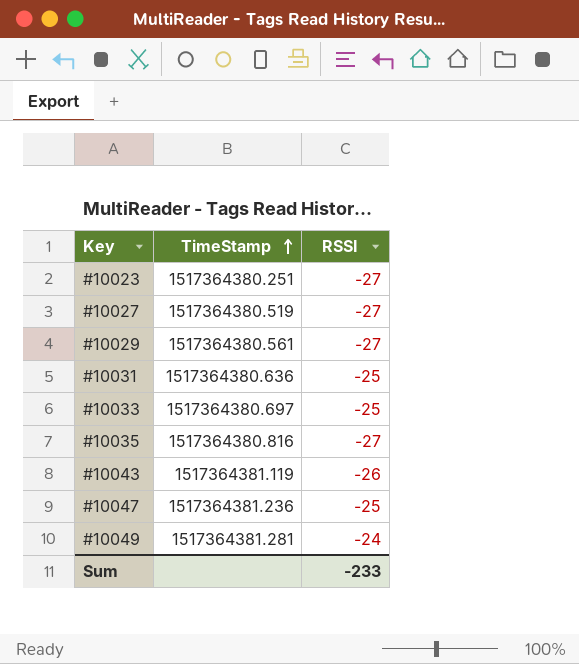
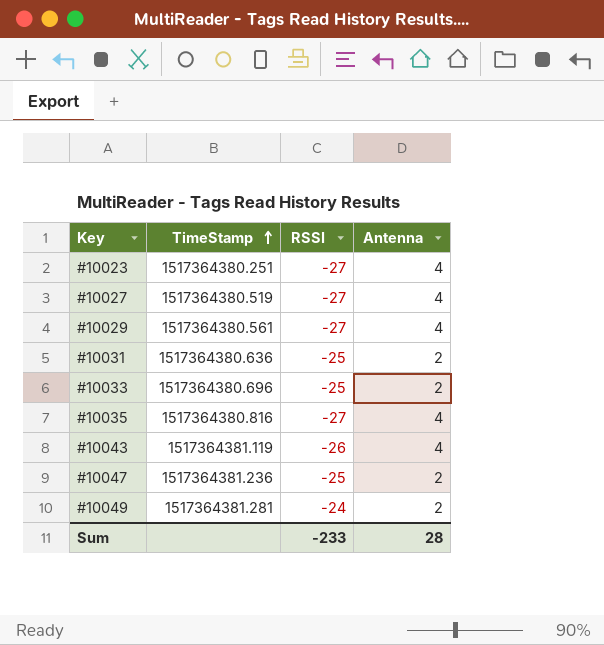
column Antenna | position: none -> 4
#10033 | TimeStamp: 1517364380.697 -> 1517364380.696

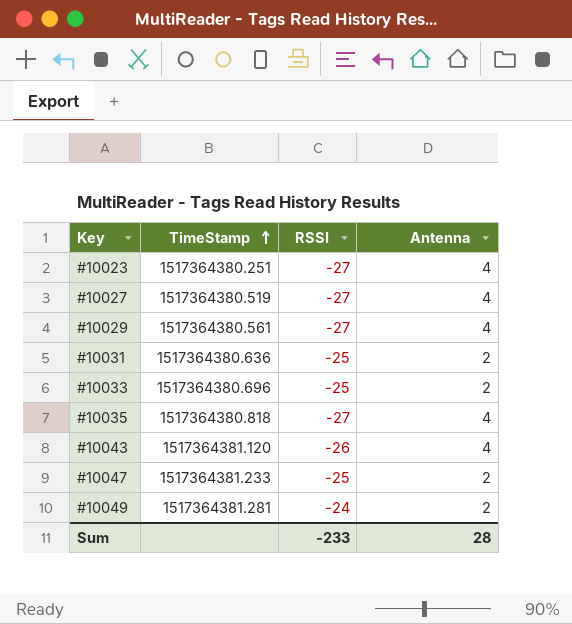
#10035 | TimeStamp: 1517364380.816 -> 1517364380.818
#10043 | TimeStamp: 1517364381.119 -> 1517364381.120
#10047 | TimeStamp: 1517364381.236 -> 1517364381.233

